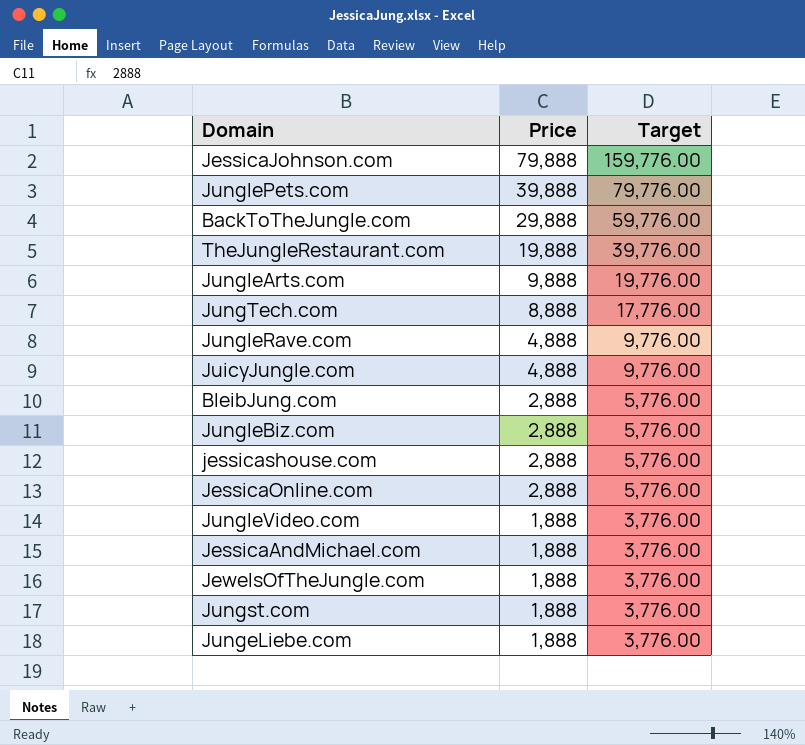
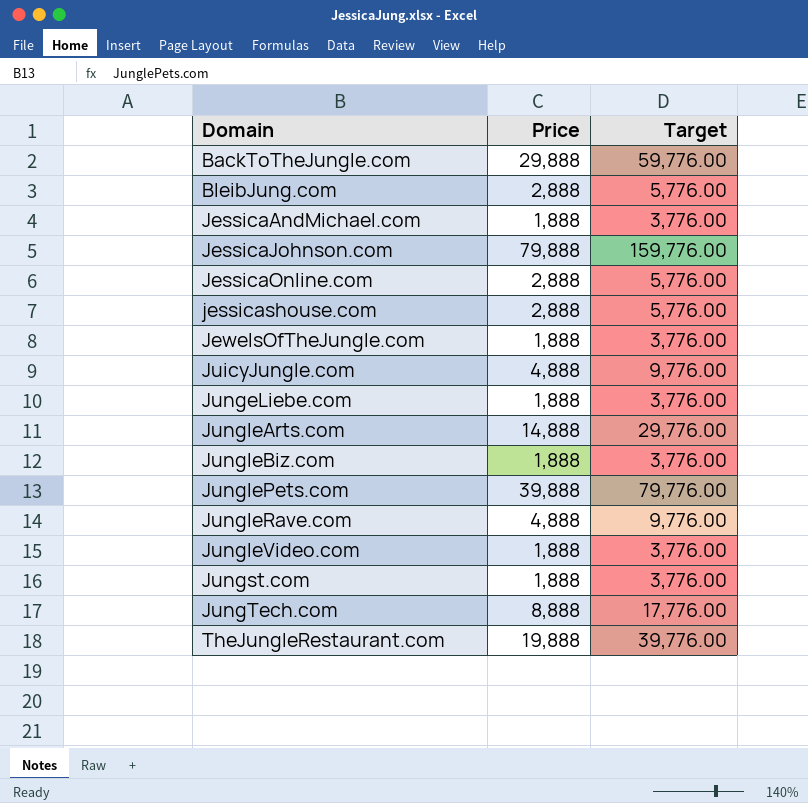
row order: Price descending -> Domain ascending
JungleArts.com | Price: 9,888 -> 14,888
JungleArts.com | Target: 19,776.00 -> 29,776.00
JungleBiz.com | Price: 2,888 -> 1,888
JungleBiz.com | Target: 5,776.00 -> 3,776.00

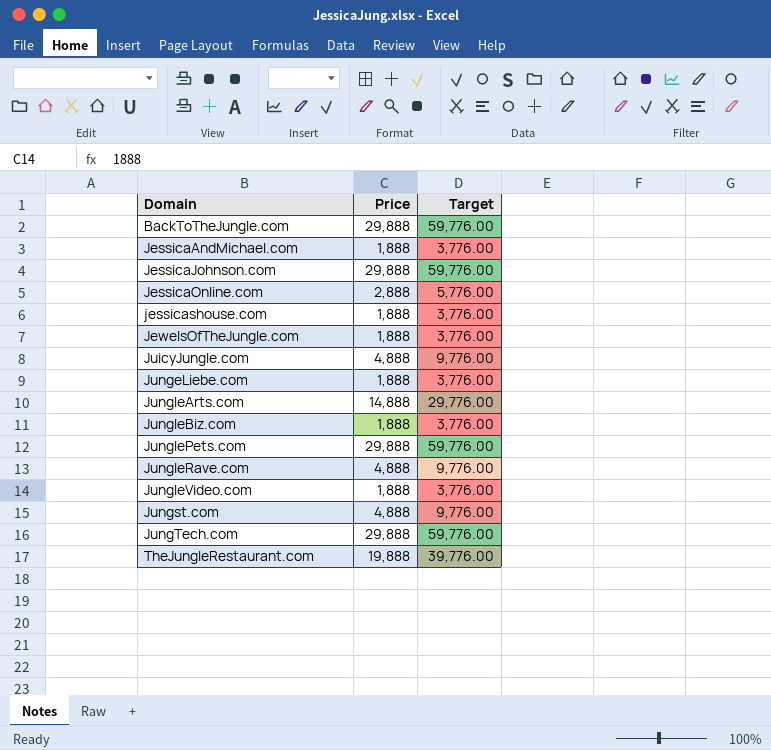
row BleibJung.com: 2,888 | 5,776.00 -> none
JessicaJohnson.com | Price: 79,888 -> 29,888
JessicaJohnson.com | Target: 159,776.00 -> 59,776.00
jessicashouse.com | Price: 2,888 -> 1,888
jessicashouse.com | Target: 5,776.00 -> 3,776.00
JunglePets.com | Price: 39,888 -> 29,888
JunglePets.com | Target: 79,776.00 -> 59,776.00
Jungst.com | Price: 1,888 -> 4,888
Jungst.com | Target: 3,776.00 -> 9,776.00
JungTech.com | Price: 8,888 -> 29,888
JungTech.com | Target: 17,776.00 -> 59,776.00

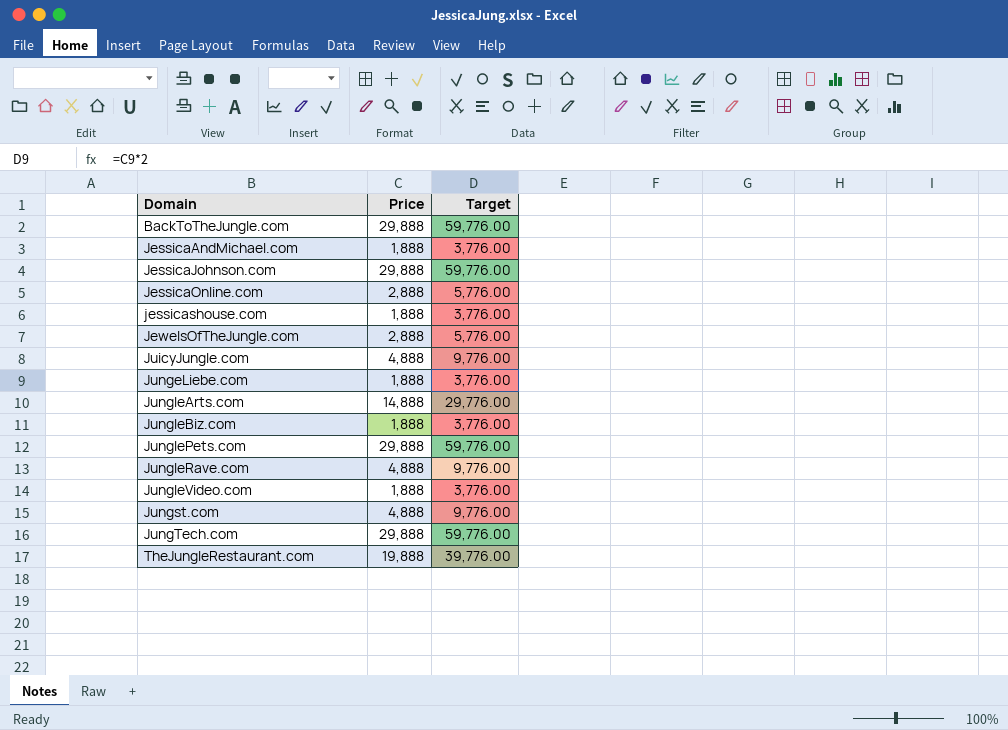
JewelsOfTheJungle.com | Price: 1,888 -> 2,888
JewelsOfTheJungle.com | Target: 3,776.00 -> 5,776.00

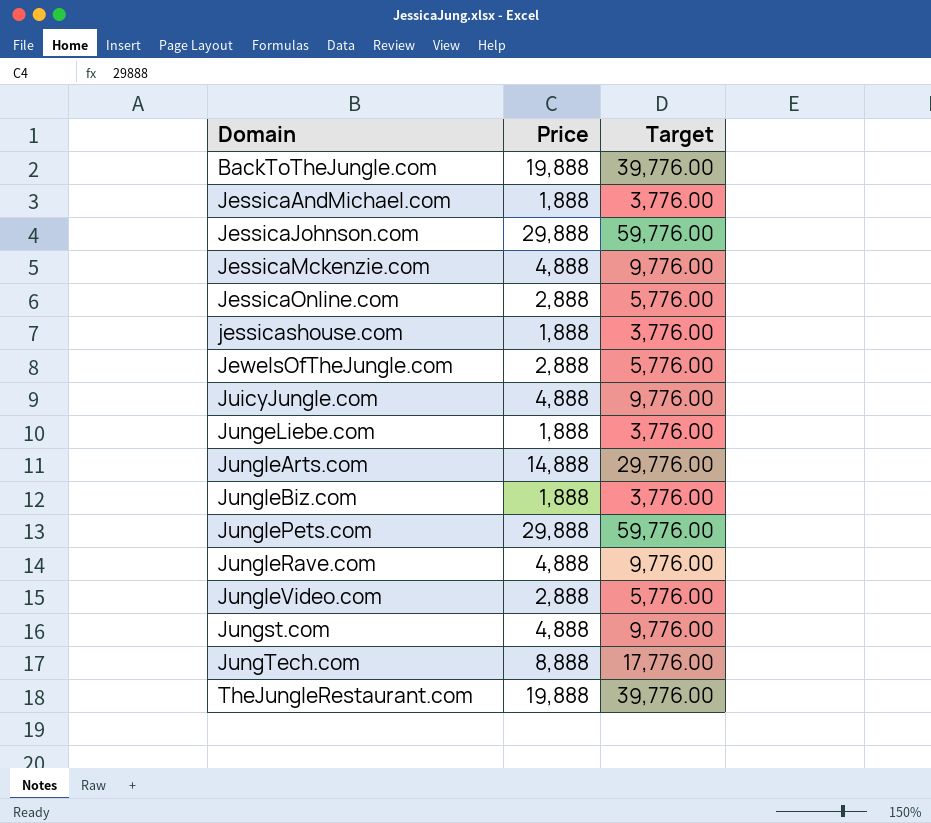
BackToTheJungle.com | Price: 29,888 -> 19,888
BackToTheJungle.com | Target: 59,776.00 -> 39,776.00
row JessicaMckenzie.com: none -> 4,888 | 9,776.00
JungleVideo.com | Price: 1,888 -> 2,888
JungleVideo.com | Target: 3,776.00 -> 5,776.00
JungTech.com | Price: 29,888 -> 8,888
JungTech.com | Target: 59,776.00 -> 17,776.00

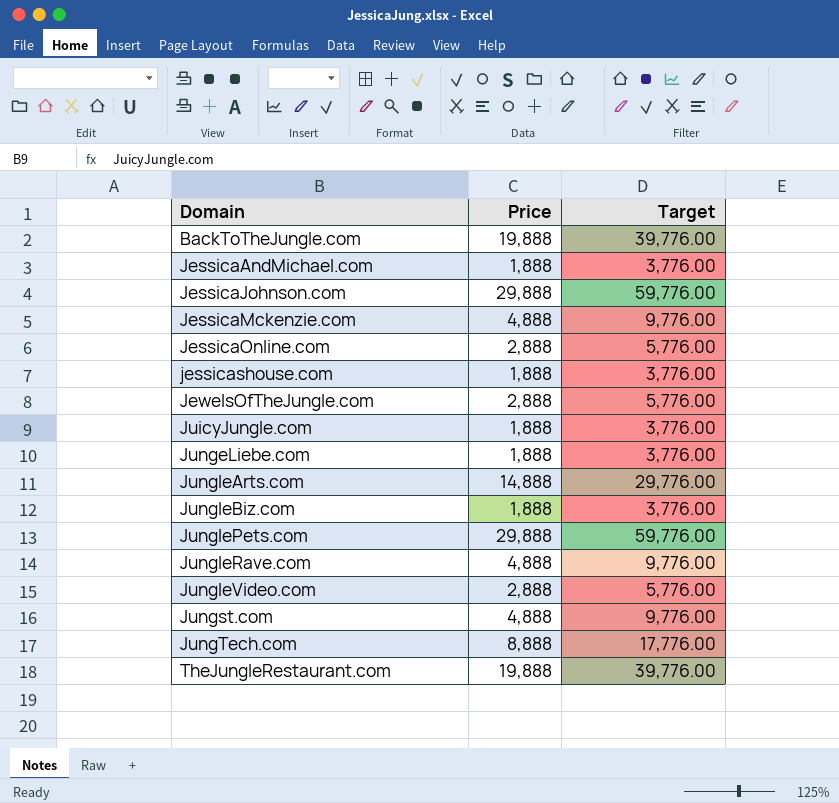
JuicyJungle.com | Price: 4,888 -> 1,888
JuicyJungle.com | Target: 9,776.00 -> 3,776.00

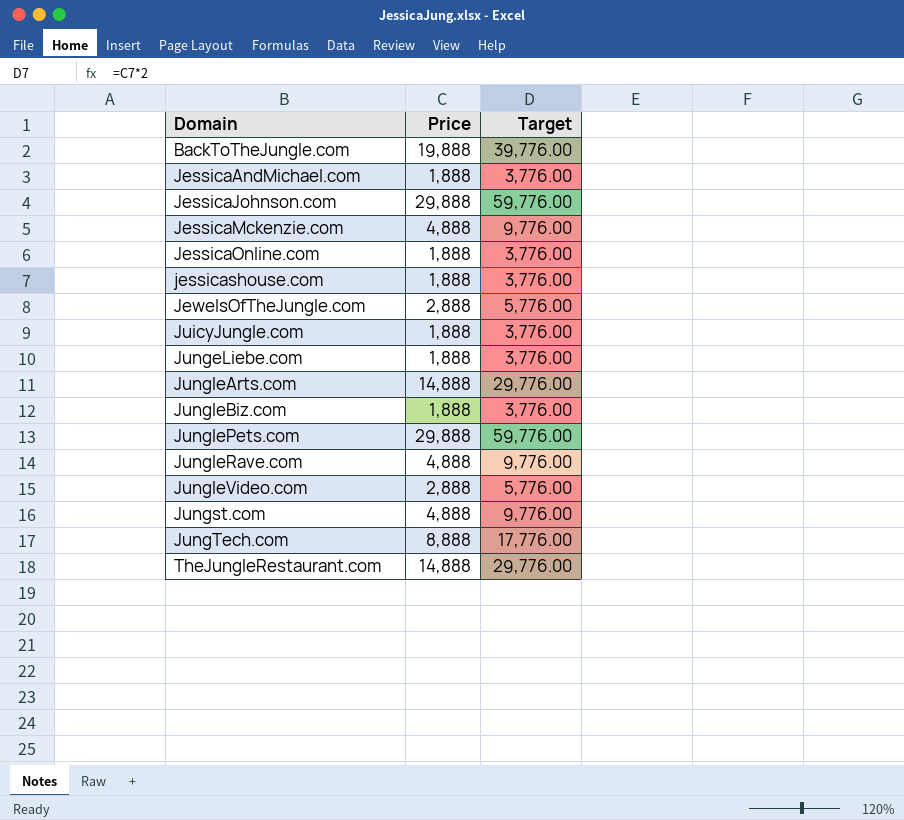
JessicaOnline.com | Price: 2,888 -> 1,888
JessicaOnline.com | Target: 5,776.00 -> 3,776.00
TheJungleRestaurant.com | Price: 19,888 -> 14,888
TheJungleRestaurant.com | Target: 39,776.00 -> 29,776.00

